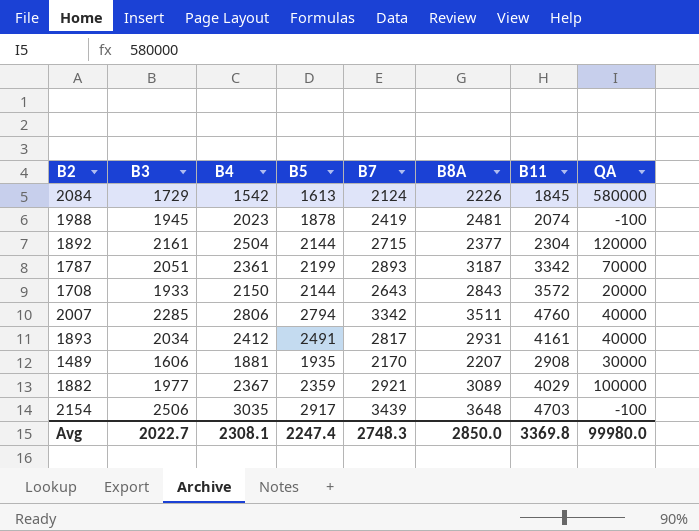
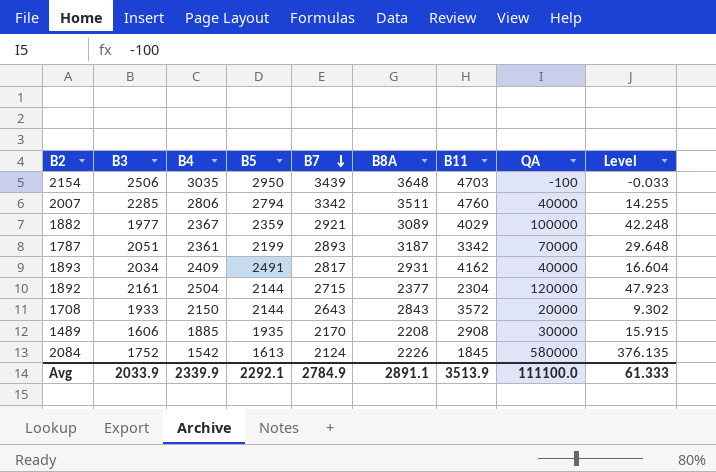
row order: none -> B7 descending
column Level | formula: none -> [QA] / [B4]
row 1988: 1945 | 2023 | 1878 | 2419 | 2481 | 2074 | -100 -> none
2154 | B5: 2917 -> 2950
1893 | B4: 2412 -> 2409
1893 | B11: 4161 -> 4162
1489 | B4: 1881 -> 1885
1489 | B8A: 2207 -> 2208
2084 | B3: 1729 -> 1752
Avg | B3: 2022.7 -> 2033.9
Avg | B4: 2308.1 -> 2339.9
Avg | B5: 2247.4 -> 2292.1
Avg | B7: 2748.3 -> 2784.9
Avg | B8A: 2850.0 -> 2891.1
Avg | B11: 3369.8 -> 3513.9
Avg | QA: 99980.0 -> 111100.0

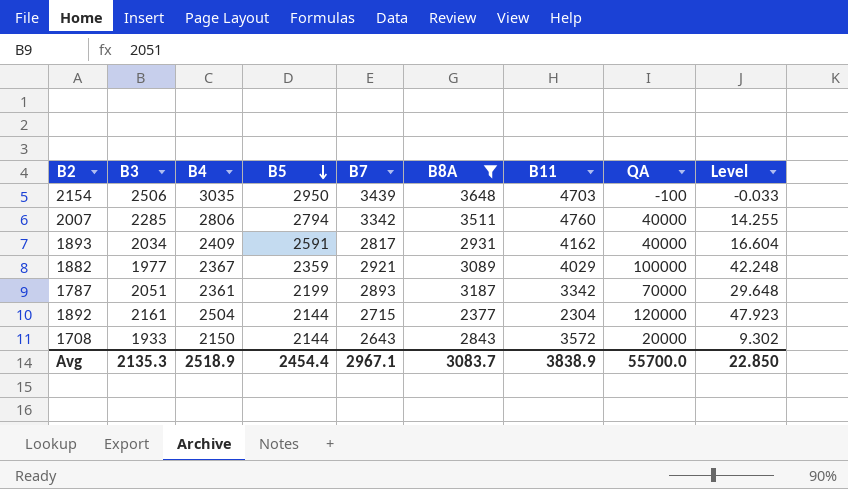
filter: none -> B8A >= 2377
row order: B7 descending -> B5 descending
1893 | B5: 2491 -> 2591
Avg | B3: 2033.9 -> 2135.3
Avg | B4: 2339.9 -> 2518.9
Avg | B5: 2292.1 -> 2454.4
Avg | B7: 2784.9 -> 2967.1
Avg | B8A: 2891.1 -> 3083.7
Avg | B11: 3513.9 -> 3838.9
Avg | QA: 111100.0 -> 55700.0
Avg | Level: 61.333 -> 22.850

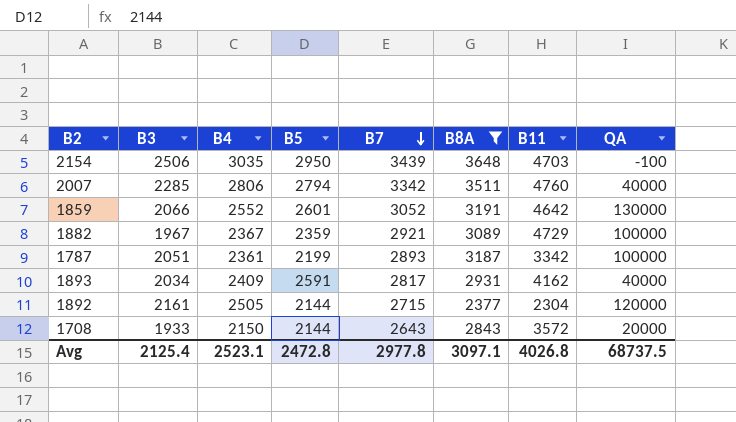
row order: B5 descending -> B7 descending
column Level | formula: [QA] / [B4] -> none
row 1859: none -> 2066 | 2552 | 2601 | 3052 | 3191 | 4642 | 130000
1882 | B3: 1977 -> 1967
1882 | B11: 4029 -> 4729
1787 | QA: 70000 -> 100000
1892 | B4: 2504 -> 2505
Avg | B3: 2135.3 -> 2125.4
Avg | B4: 2518.9 -> 2523.1
Avg | B5: 2454.4 -> 2472.8
Avg | B7: 2967.1 -> 2977.8
Avg | B8A: 3083.7 -> 3097.1
Avg | B11: 3838.9 -> 4026.8
Avg | QA: 55700.0 -> 68737.5

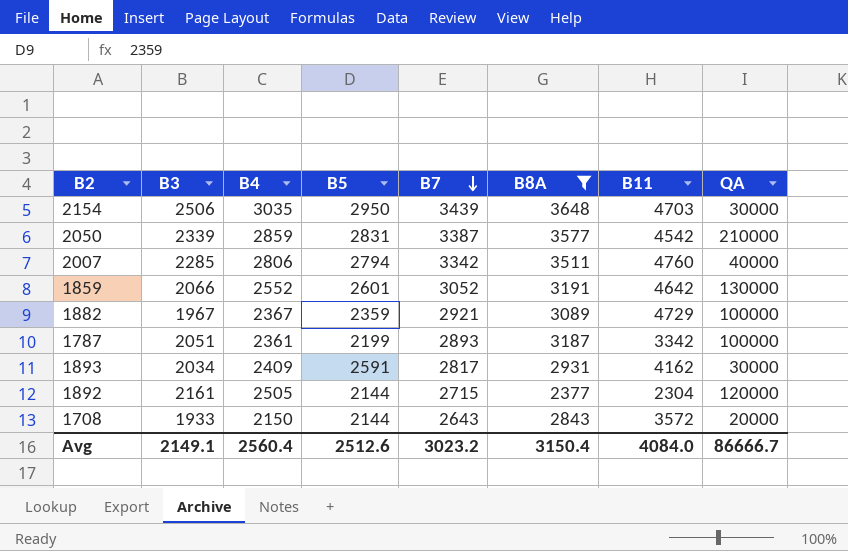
2154 | QA: -100 -> 30000
row 2050: none -> 2339 | 2859 | 2831 | 3387 | 3577 | 4542 | 210000
1893 | QA: 40000 -> 30000
Avg | B3: 2125.4 -> 2149.1
Avg | B4: 2523.1 -> 2560.4
Avg | B5: 2472.8 -> 2512.6
Avg | B7: 2977.8 -> 3023.2
Avg | B8A: 3097.1 -> 3150.4
Avg | B11: 4026.8 -> 4084.0
Avg | QA: 68737.5 -> 86666.7

